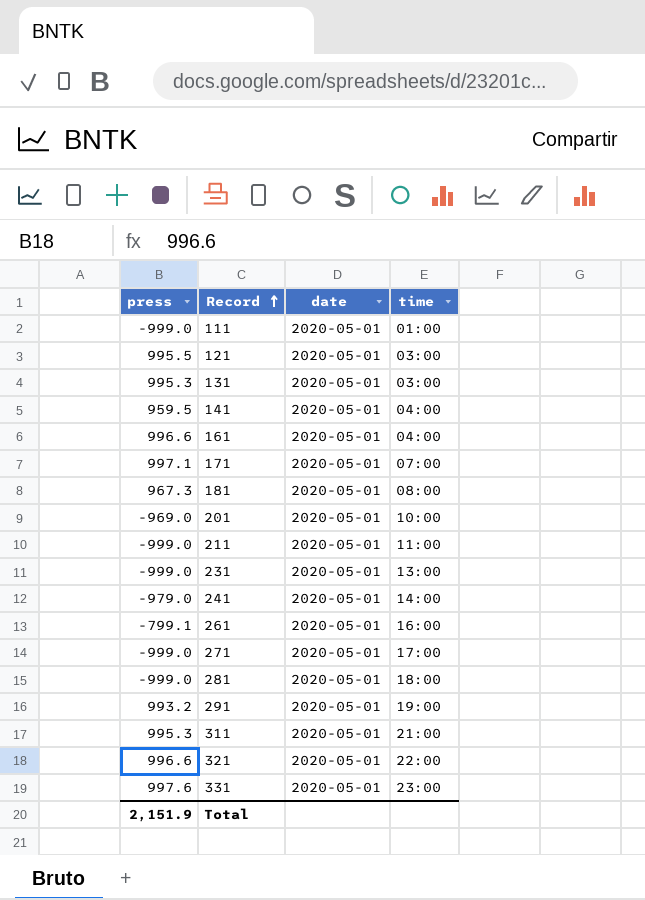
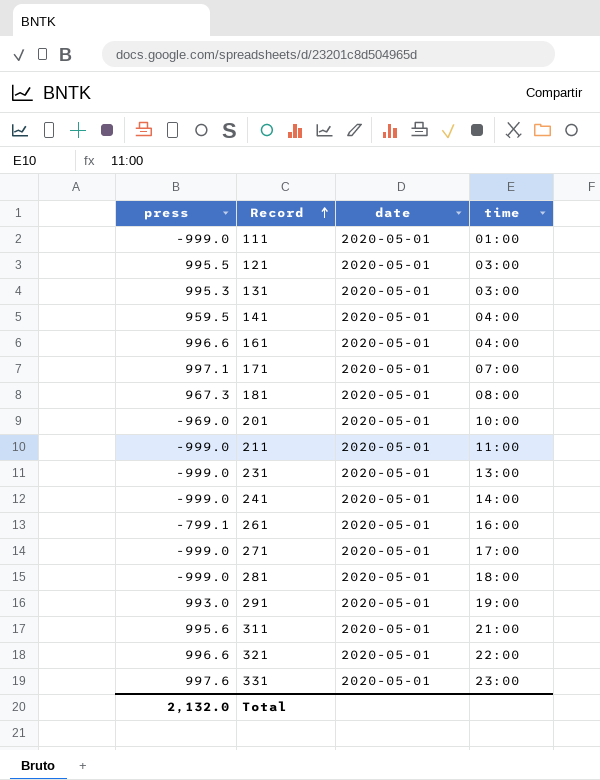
241 | press: -979.0 -> -999.0
291 | press: 993.2 -> 993.0
311 | press: 995.3 -> 995.6
Total | press: 2,151.9 -> 2,132.0

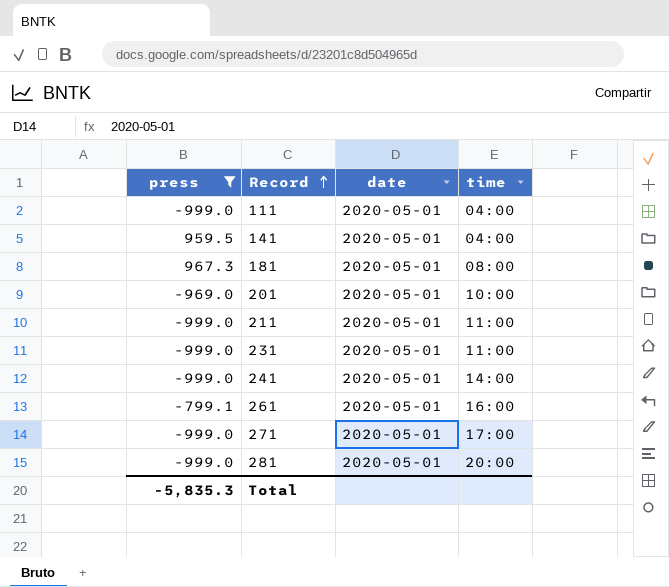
filter: none -> press <= 967.3
111 | time: 01:00 -> 04:00
231 | time: 13:00 -> 11:00
281 | time: 18:00 -> 20:00
Total | press: 2,132.0 -> -5,835.3

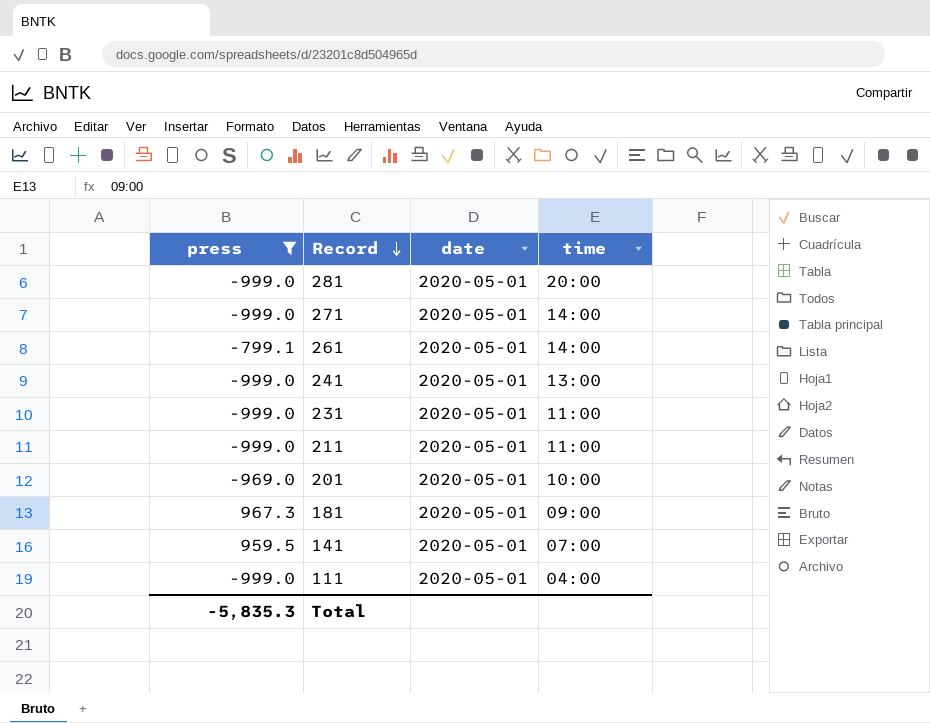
row order: Record ascending -> Record descending
271 | time: 17:00 -> 14:00
261 | time: 16:00 -> 14:00
241 | time: 14:00 -> 13:00
181 | time: 08:00 -> 09:00
141 | time: 04:00 -> 07:00

